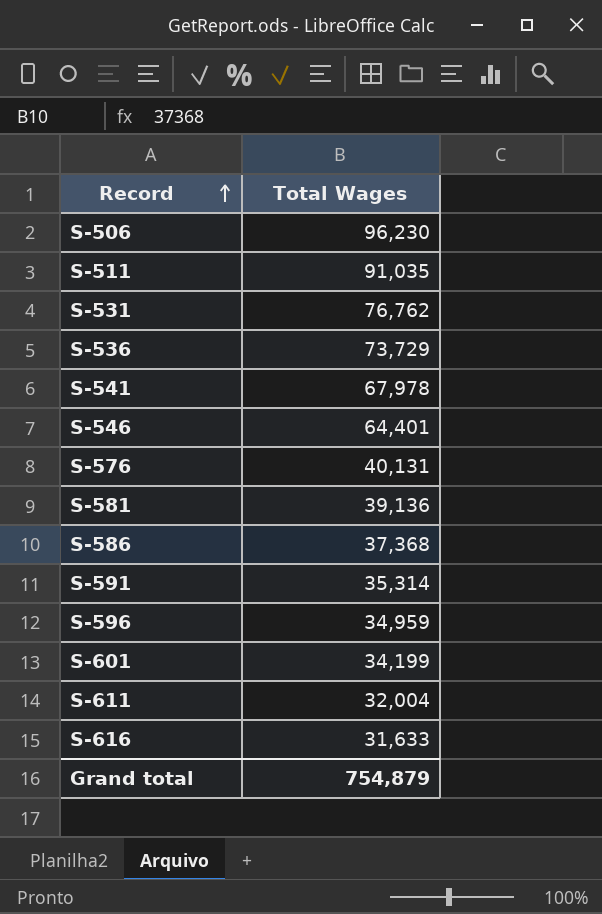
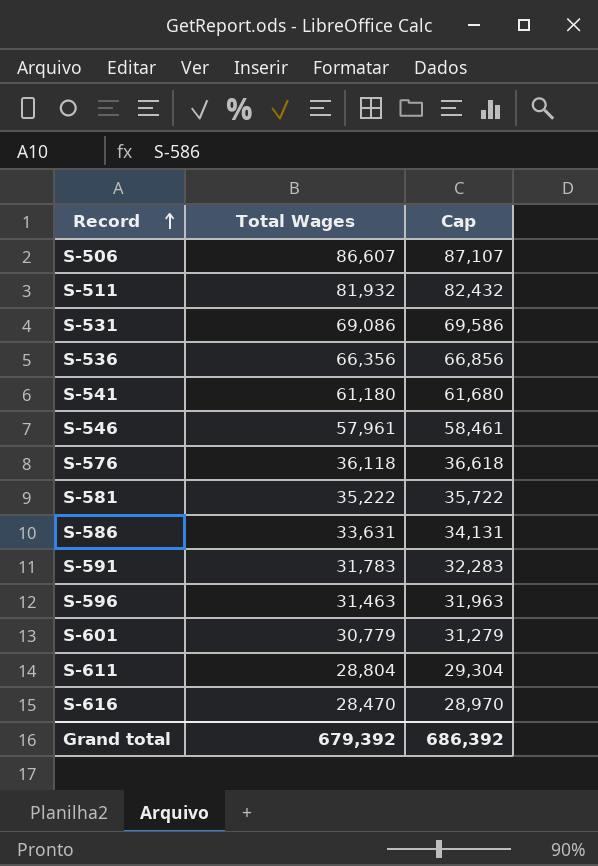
column Cap | formula: none -> [Total Wages] + 500
S-506 | Total Wages: 96,230 -> 86,607
S-511 | Total Wages: 91,035 -> 81,932
S-531 | Total Wages: 76,762 -> 69,086
S-536 | Total Wages: 73,729 -> 66,356
S-541 | Total Wages: 67,978 -> 61,180
S-546 | Total Wages: 64,401 -> 57,961
S-576 | Total Wages: 40,131 -> 36,118
S-581 | Total Wages: 39,136 -> 35,222
S-586 | Total Wages: 37,368 -> 33,631
S-591 | Total Wages: 35,314 -> 31,783
S-596 | Total Wages: 34,959 -> 31,463
S-601 | Total Wages: 34,199 -> 30,779
S-611 | Total Wages: 32,004 -> 28,804
S-616 | Total Wages: 31,633 -> 28,470
Grand total | Total Wages: 754,879 -> 679,392

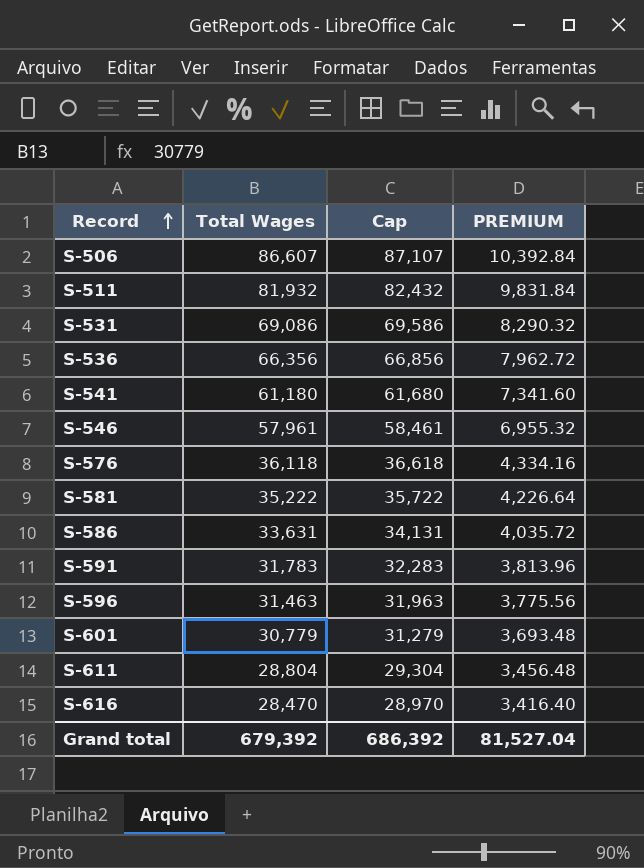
column PREMIUM | formula: none -> [Total Wages] * 0.12

